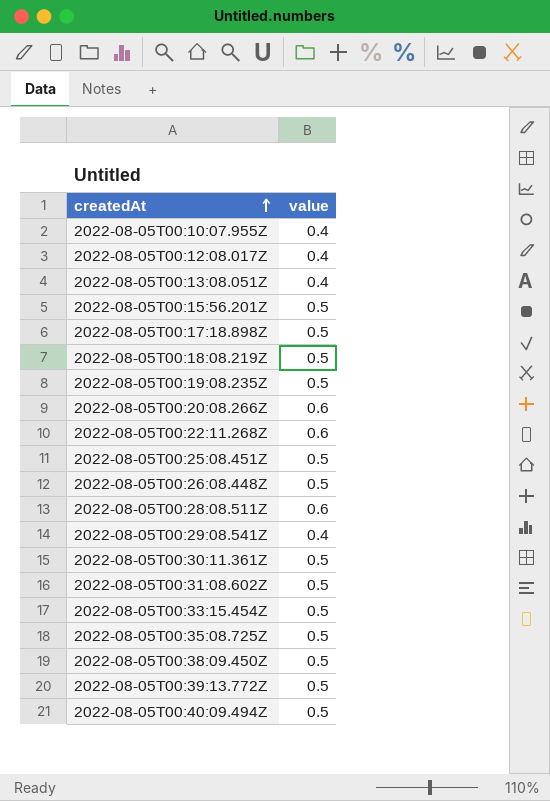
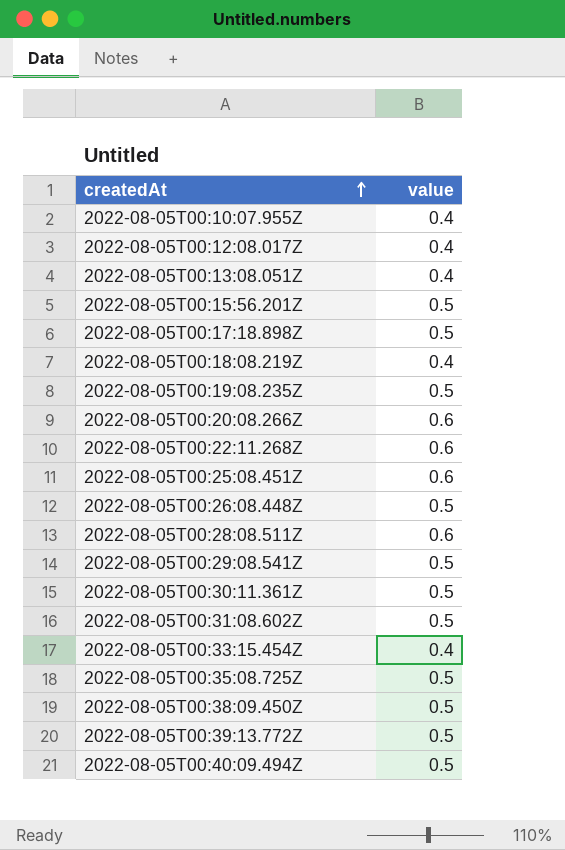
2022-08-05T00:18:08.219Z | value: 0.5 -> 0.4
2022-08-05T00:25:08.451Z | value: 0.5 -> 0.6
2022-08-05T00:29:08.541Z | value: 0.4 -> 0.5
2022-08-05T00:33:15.454Z | value: 0.5 -> 0.4

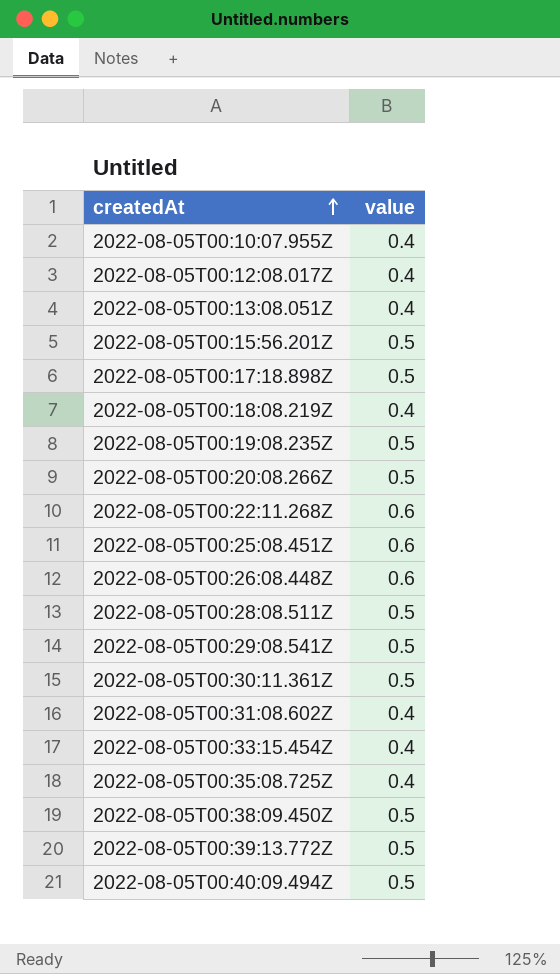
2022-08-05T00:20:08.266Z | value: 0.6 -> 0.5
2022-08-05T00:26:08.448Z | value: 0.5 -> 0.6
2022-08-05T00:28:08.511Z | value: 0.6 -> 0.5
2022-08-05T00:31:08.602Z | value: 0.5 -> 0.4
2022-08-05T00:35:08.725Z | value: 0.5 -> 0.4

